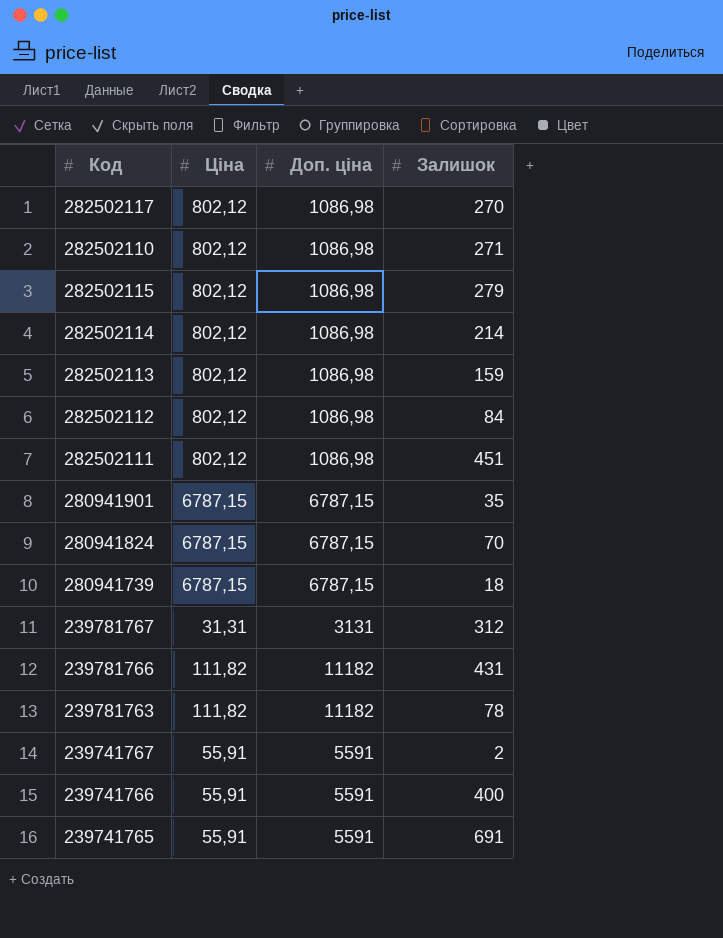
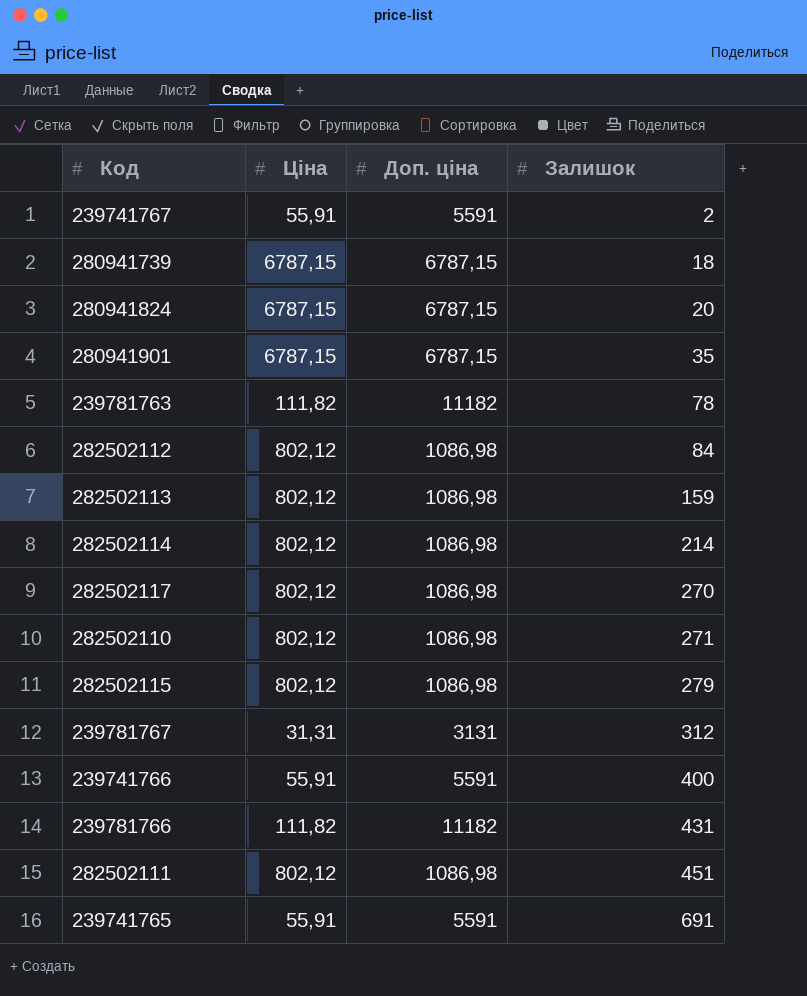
row order: none -> Залишок ascending
280941824 | Залишок: 70 -> 20

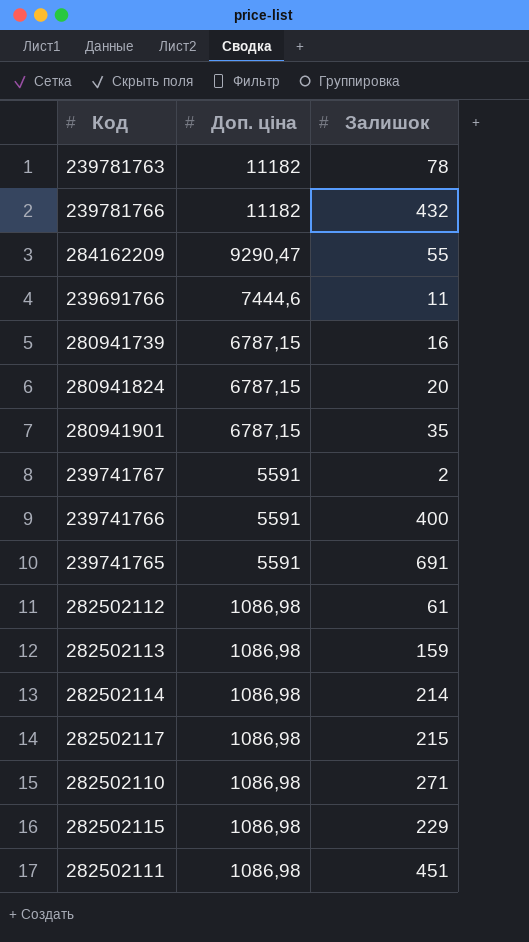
row order: Залишок ascending -> Доп. ціна descending
column Ціна | position: 2 -> none
row 239781767: 31,31 | 3131 | 312 -> none
239781766 | Залишок: 431 -> 432
row 284162209: none -> 9290,47 | 55
row 239691766: none -> 7444,6 | 11
280941739 | Залишок: 18 -> 16
282502112 | Залишок: 84 -> 61
282502117 | Залишок: 270 -> 215
282502115 | Залишок: 279 -> 229

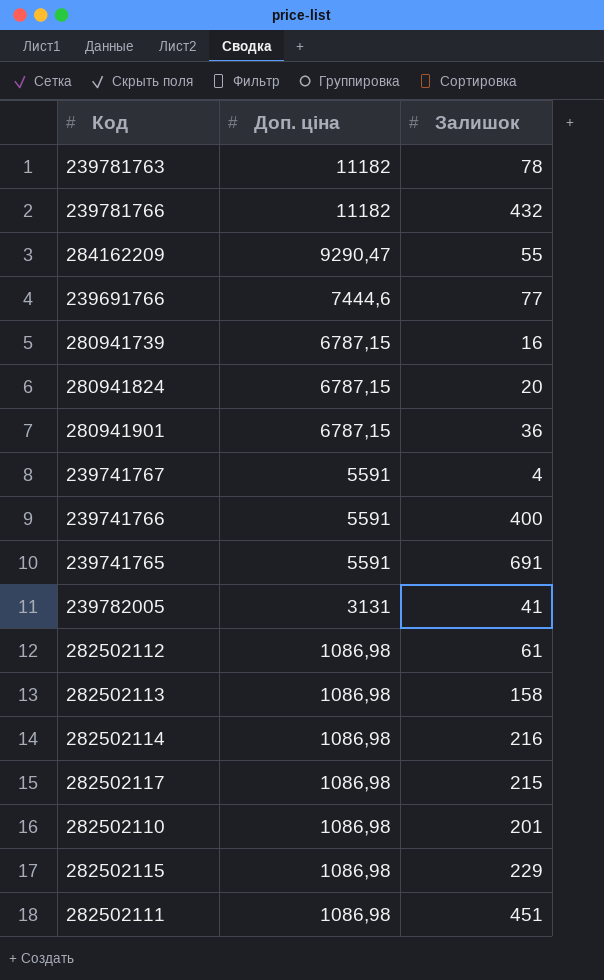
239691766 | Залишок: 11 -> 77
280941901 | Залишок: 35 -> 36
239741767 | Залишок: 2 -> 4
row 239782005: none -> 3131 | 41
282502113 | Залишок: 159 -> 158
282502114 | Залишок: 214 -> 216
282502110 | Залишок: 271 -> 201

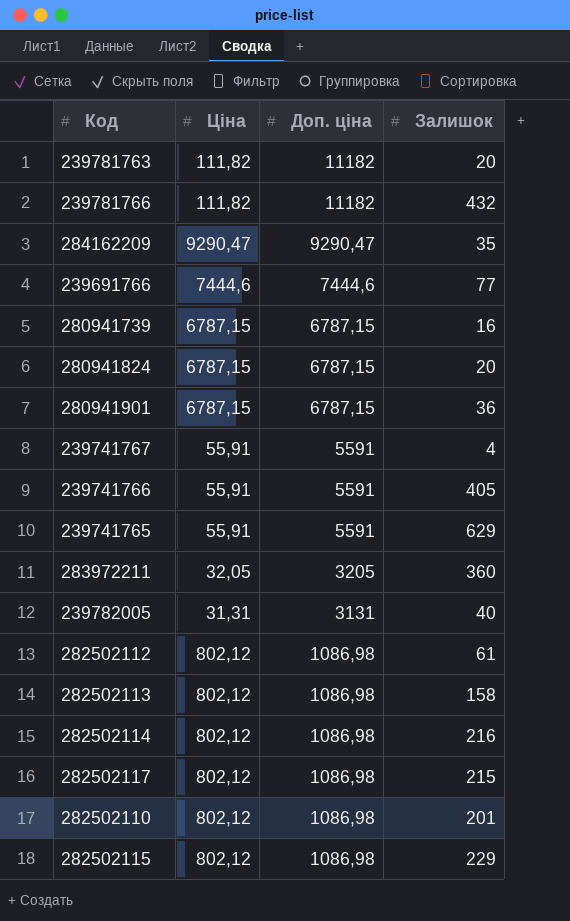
column Ціна | position: none -> 2
row 282502111: 1086,98 | 451 -> none
239781763 | Залишок: 78 -> 20
284162209 | Залишок: 55 -> 35
239741766 | Залишок: 400 -> 405
239741765 | Залишок: 691 -> 629
row 283972211: none -> 32,05 | 3205 | 360
239782005 | Залишок: 41 -> 40

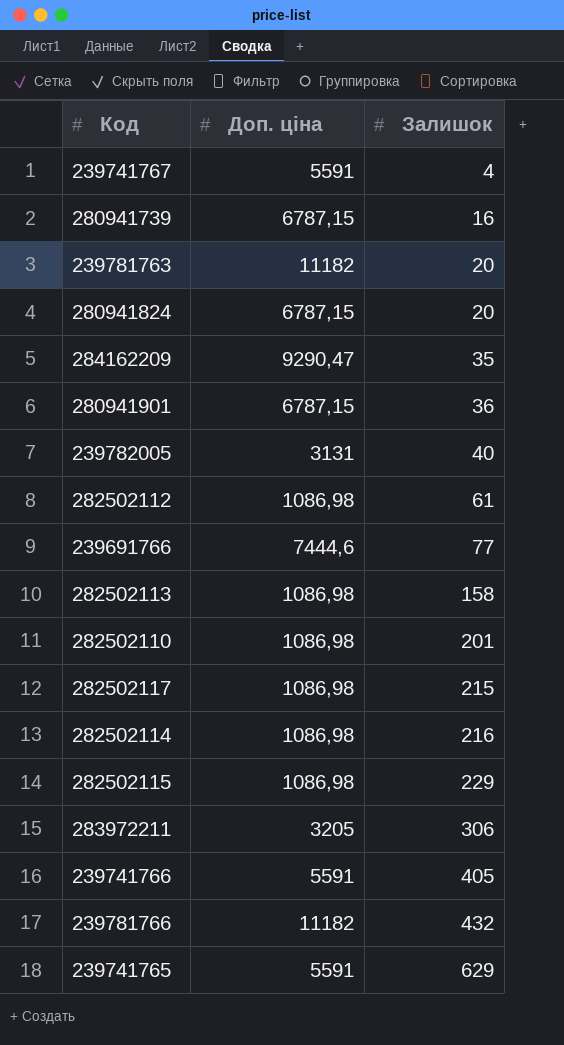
row order: Доп. ціна descending -> Залишок ascending
column Ціна | position: 2 -> none
283972211 | Залишок: 360 -> 306

